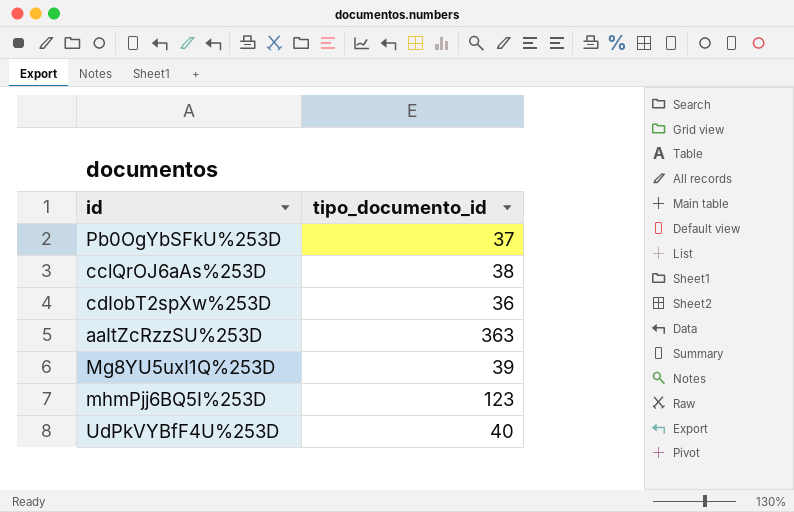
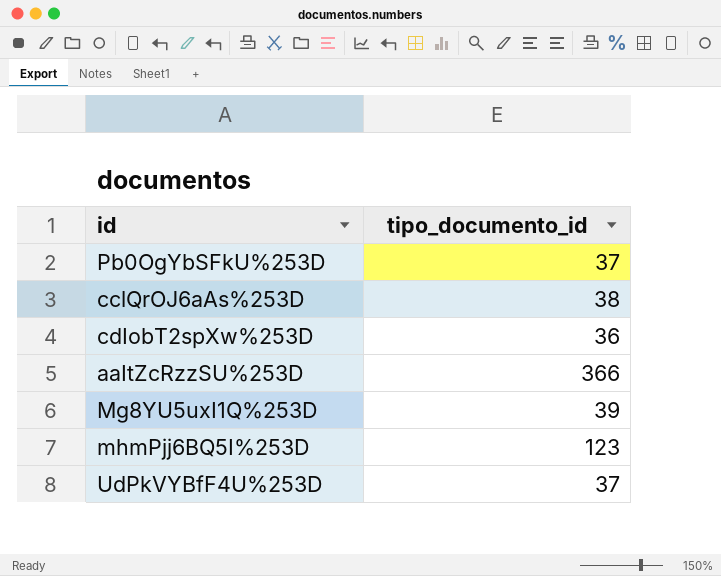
aaItZcRzzSU%253D | tipo_documento_id: 363 -> 366
UdPkVYBfF4U%253D | tipo_documento_id: 40 -> 37

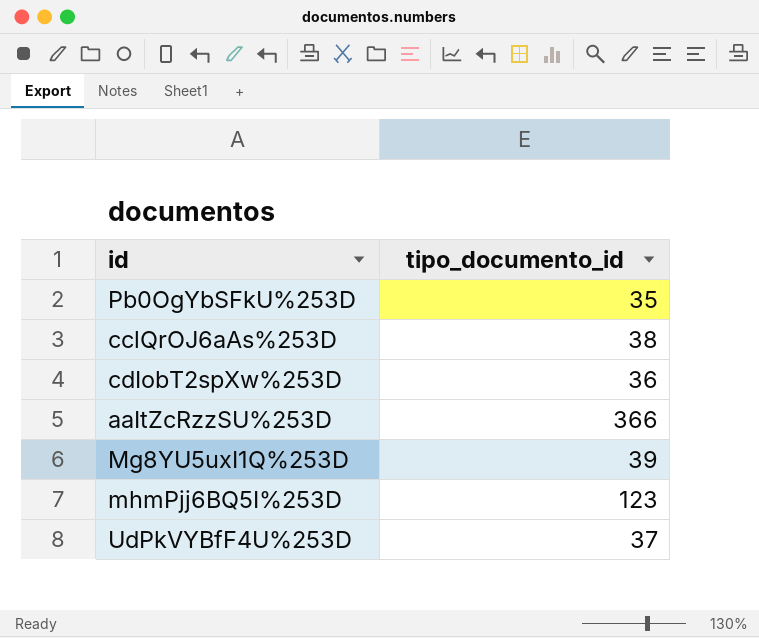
Pb0OgYbSFkU%253D | tipo_documento_id: 37 -> 35

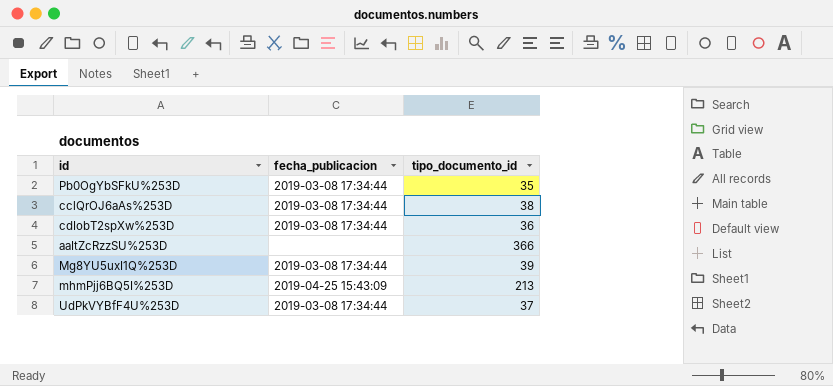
column fecha_publicacion | position: none -> 2
mhmPjj6BQ5I%253D | tipo_documento_id: 123 -> 213

